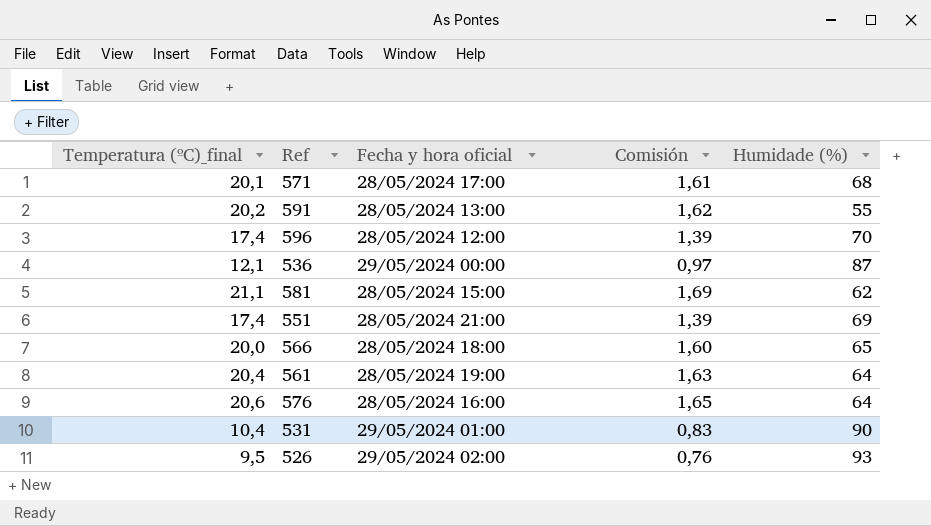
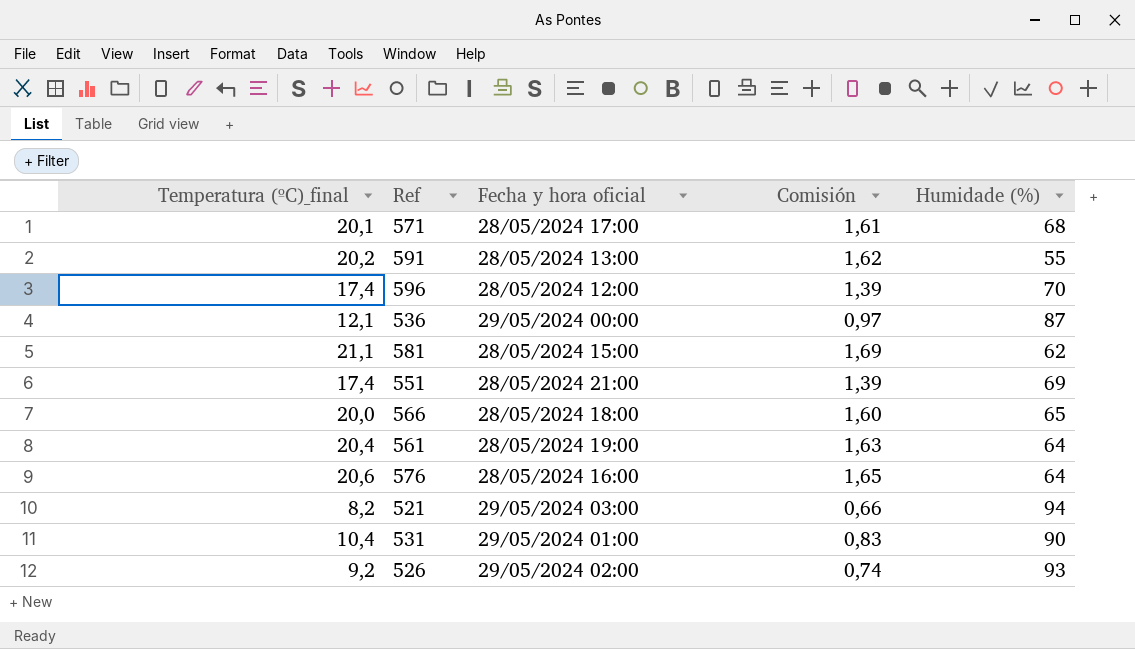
row 521: none -> 8,2 | 29/05/2024 03:00 | 0,66 | 94
526 | Temperatura (ºC)_final: 9,5 -> 9,2
526 | Comisión: 0,76 -> 0,74

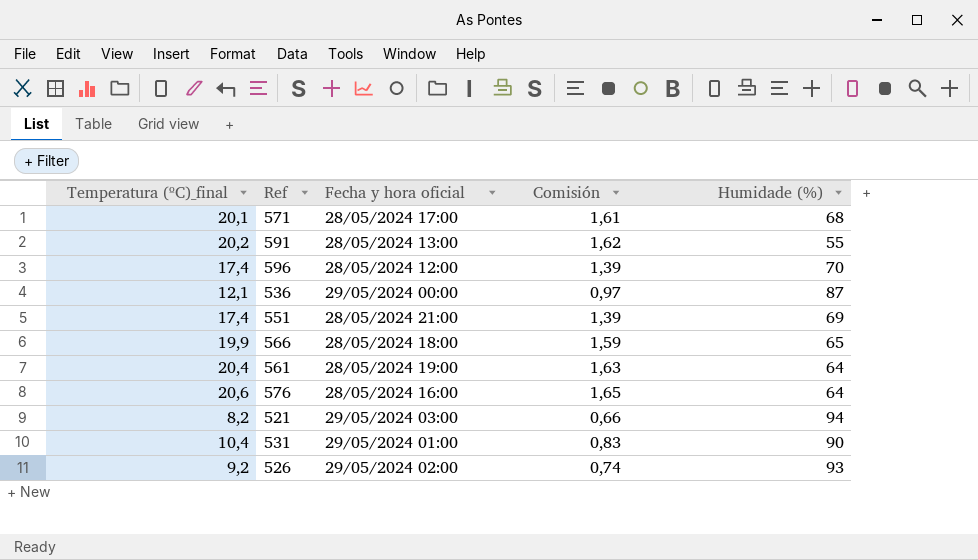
row 581: 21,1 | 28/05/2024 15:00 | 1,69 | 62 -> none
566 | Temperatura (ºC)_final: 20,0 -> 19,9
566 | Comisión: 1,60 -> 1,59

